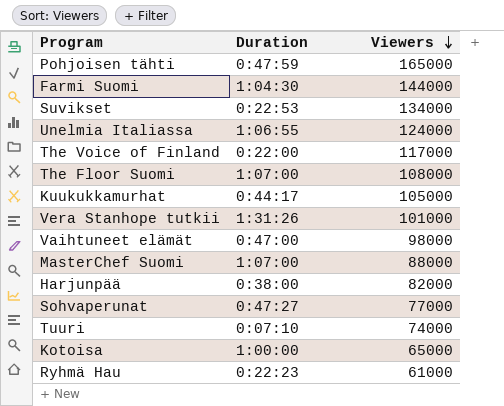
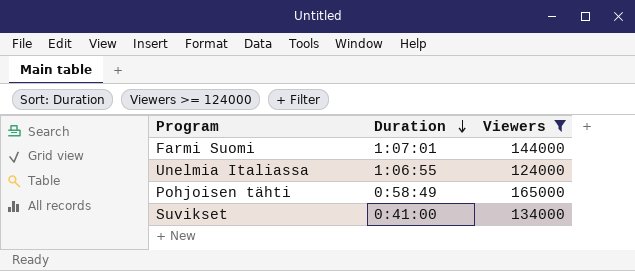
filter: none -> Viewers >= 124000
row order: Viewers descending -> Duration descending
Farmi Suomi | Duration: 1:04:30 -> 1:07:01
Pohjoisen tähti | Duration: 0:47:59 -> 0:58:49
Suvikset | Duration: 0:22:53 -> 0:41:00

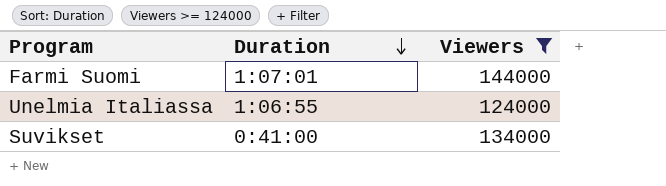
row Pohjoisen tähti: 0:58:49 | 165000 -> none

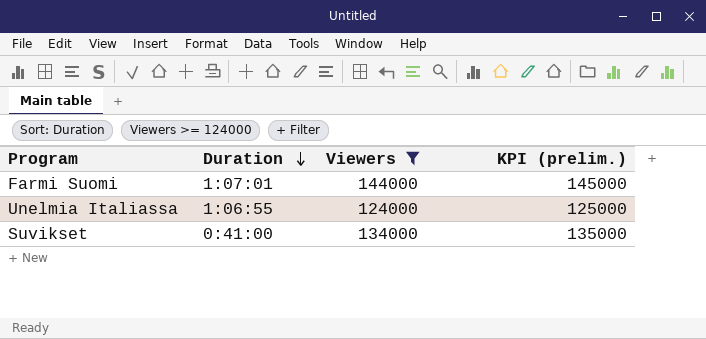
column KPI (prelim.) | formula: none -> [Viewers] + 1000

